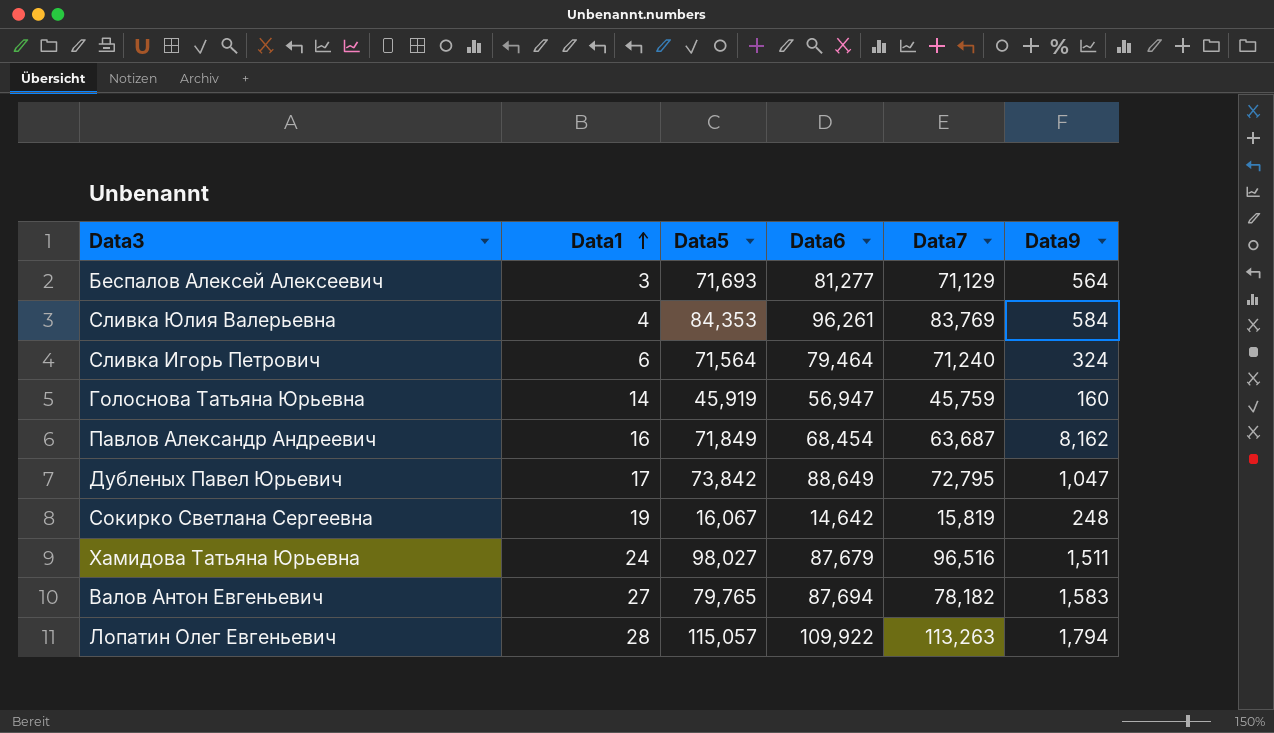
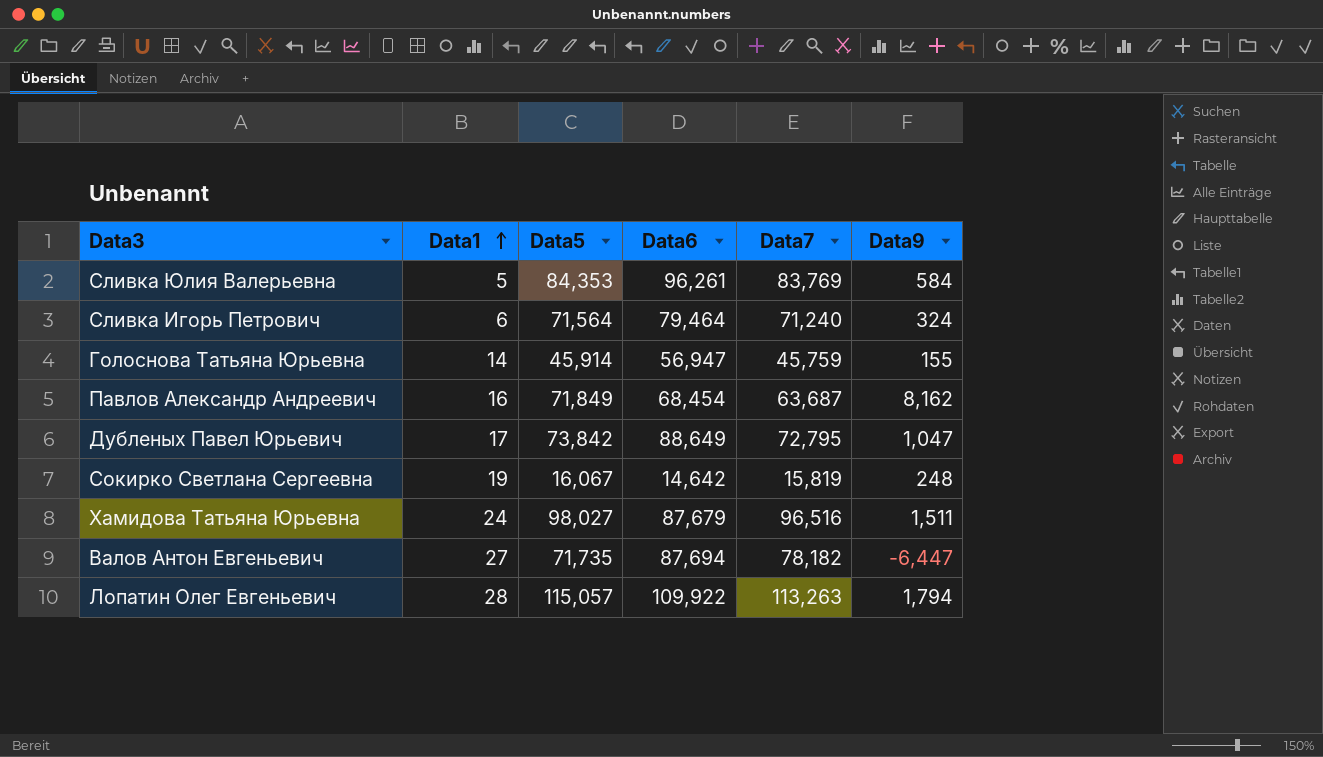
row Беспалов Алексей Алексеевич: 3 | 71,693 | 81,277 | 71,129 | 564 -> none
Сливка Юлия Валерьевна | Data1: 4 -> 5
Голоснова Татьяна Юрьевна | Data5: 45,919 -> 45,914
Голоснова Татьяна Юрьевна | Data9: 160 -> 155
Валов Антон Евгеньевич | Data5: 79,765 -> 71,735
Валов Антон Евгеньевич | Data9: 1,583 -> -6,447

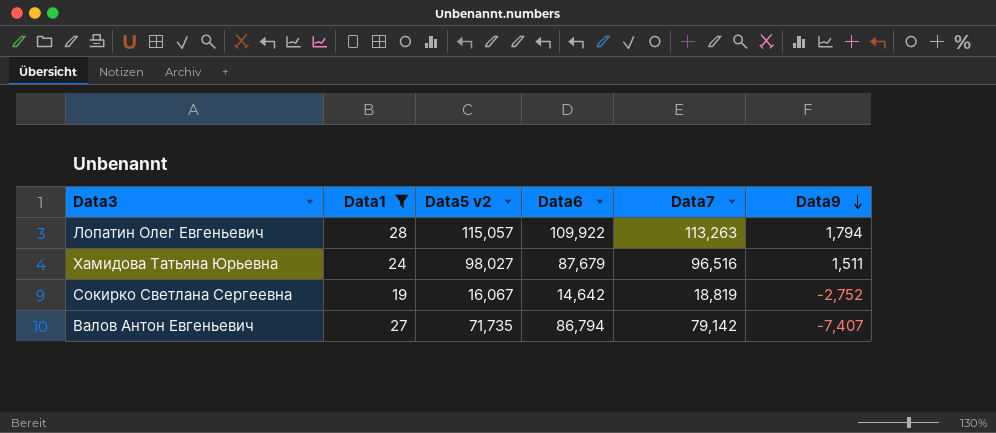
filter: none -> Data1 >= 19
row order: Data1 ascending -> Data9 descending
column name: Data5 -> Data5 v2
Сокирко Светлана Сергеевна | Data7: 15,819 -> 18,819
Сокирко Светлана Сергеевна | Data9: 248 -> -2,752
Валов Антон Евгеньевич | Data6: 87,694 -> 86,794
Валов Антон Евгеньевич | Data7: 78,182 -> 79,142
Валов Антон Евгеньевич | Data9: -6,447 -> -7,407

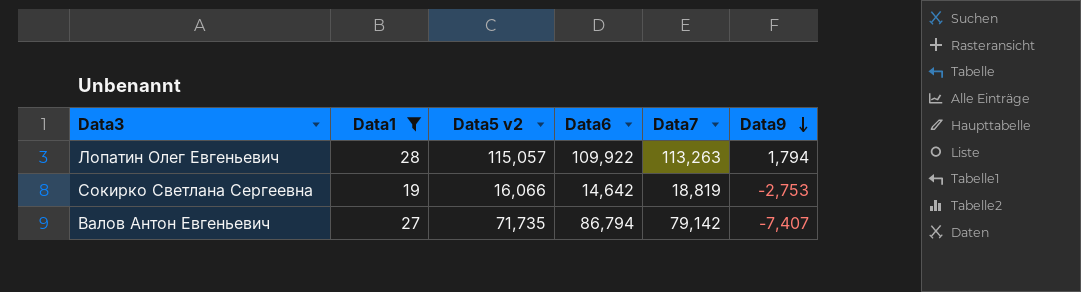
row Хамидова Татьяна Юрьевна: 24 | 98,027 | 87,679 | 96,516 | 1,511 -> none
Сокирко Светлана Сергеевна | Data5 v2: 16,067 -> 16,066
Сокирко Светлана Сергеевна | Data9: -2,752 -> -2,753

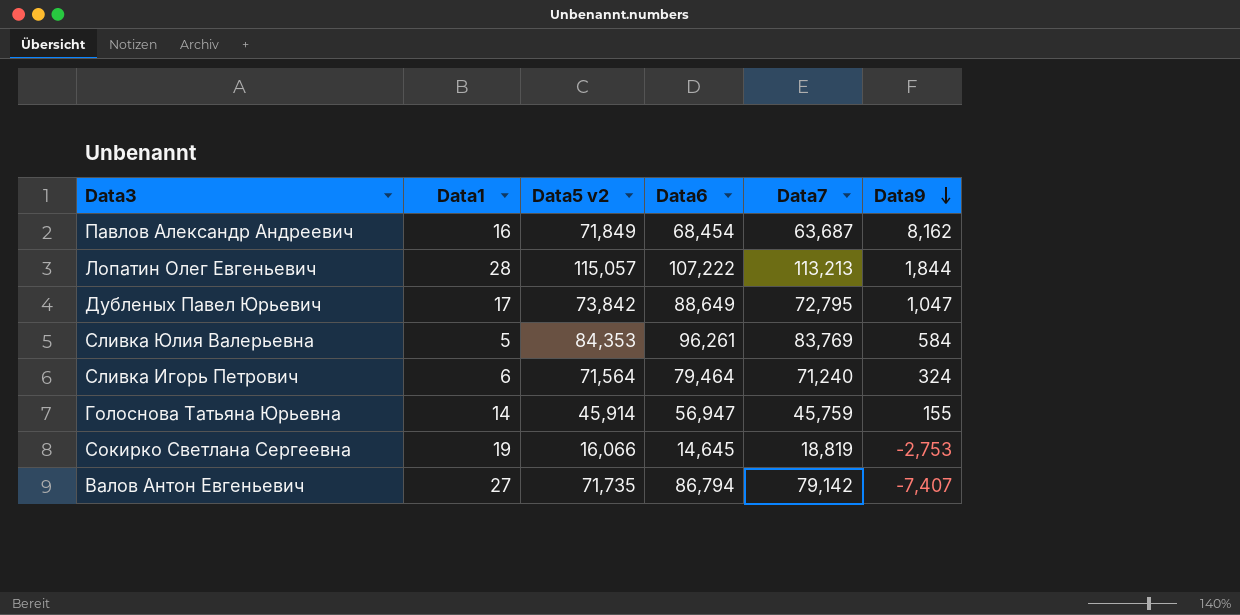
filter: Data1 >= 19 -> none
Лопатин Олег Евгеньевич | Data6: 109,922 -> 107,222
Лопатин Олег Евгеньевич | Data7: 113,263 -> 113,213
Лопатин Олег Евгеньевич | Data9: 1,794 -> 1,844
Сокирко Светлана Сергеевна | Data6: 14,642 -> 14,645

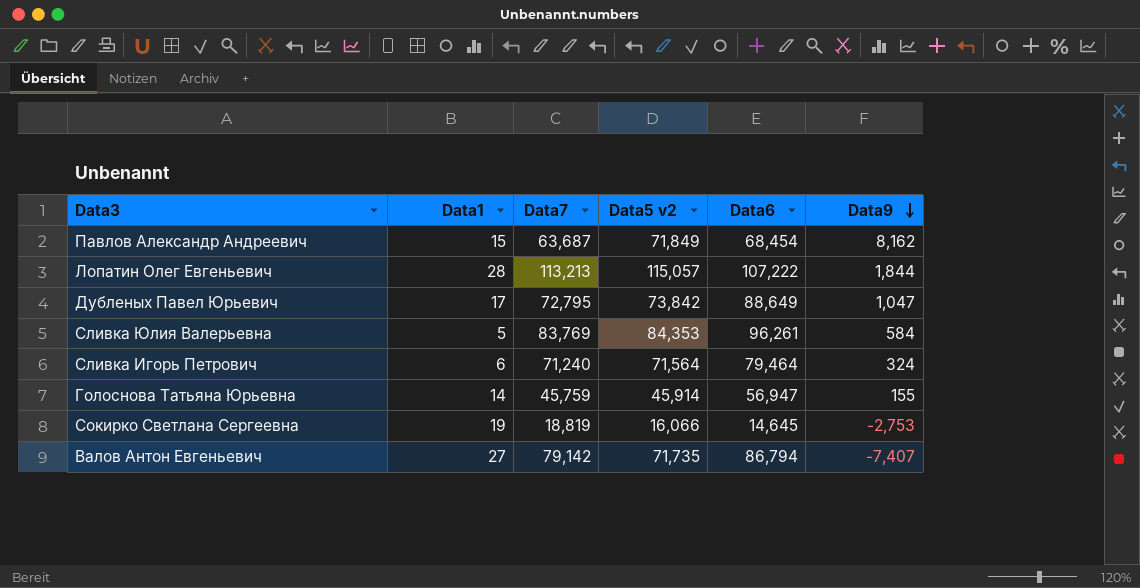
column Data7 | position: 5 -> 3
Павлов Александр Андреевич | Data1: 16 -> 15

